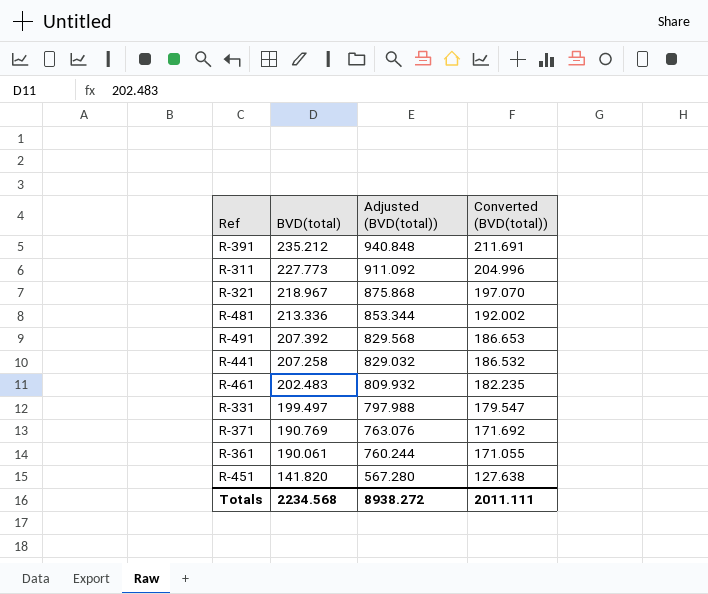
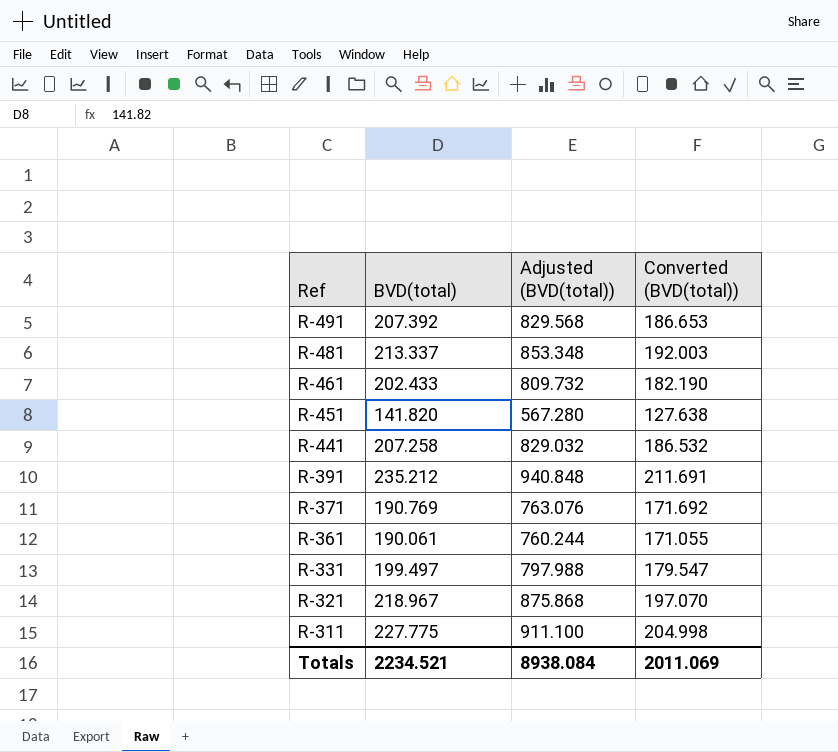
row order: BVD(total) descending -> Ref descending
R-481 | BVD(total): 213.336 -> 213.337
R-481 | Adjusted (BVD(total)): 853.344 -> 853.348
R-481 | Converted (BVD(total)): 192.002 -> 192.003
R-461 | BVD(total): 202.483 -> 202.433
R-461 | Adjusted (BVD(total)): 809.932 -> 809.732
R-461 | Converted (BVD(total)): 182.235 -> 182.190
R-311 | BVD(total): 227.773 -> 227.775
R-311 | Adjusted (BVD(total)): 911.092 -> 911.100
R-311 | Converted (BVD(total)): 204.996 -> 204.998
Totals | BVD(total): 2234.568 -> 2234.521
Totals | Adjusted (BVD(total)): 8938.272 -> 8938.084
Totals | Converted (BVD(total)): 2011.111 -> 2011.069

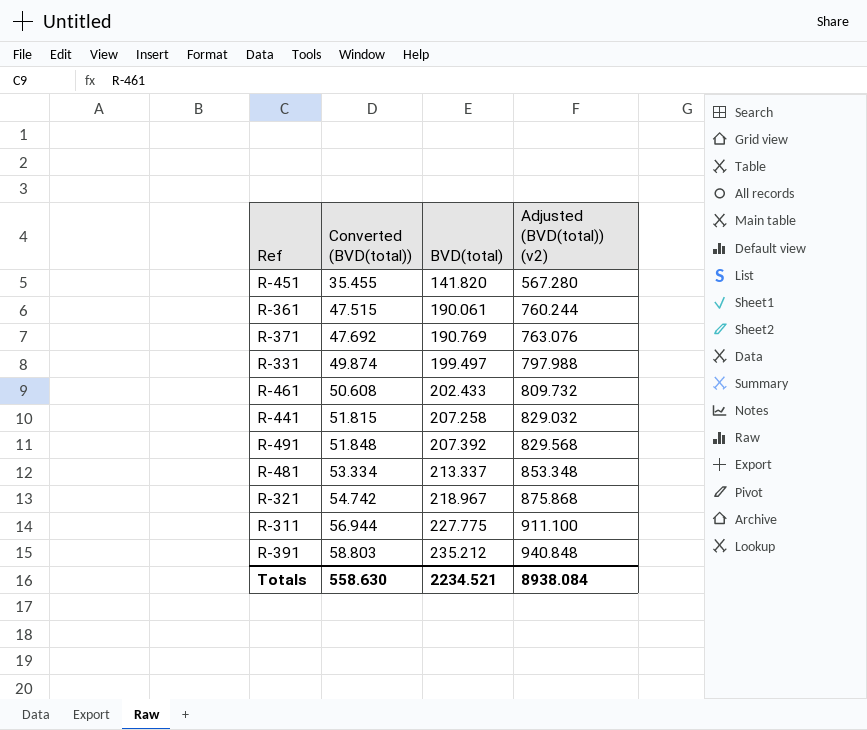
row order: Ref descending -> Converted (BVD(total)) ascending
column Converted (BVD(total)) | formula: [BVD(total)] * 0.9 -> [BVD(total)] * 0.25
column Converted (BVD(total)) | position: 4 -> 2
column name: Adjusted (BVD(total)) -> Adjusted (BVD(total)) (v2)
Totals | Converted (BVD(total)): 2011.069 -> 558.630

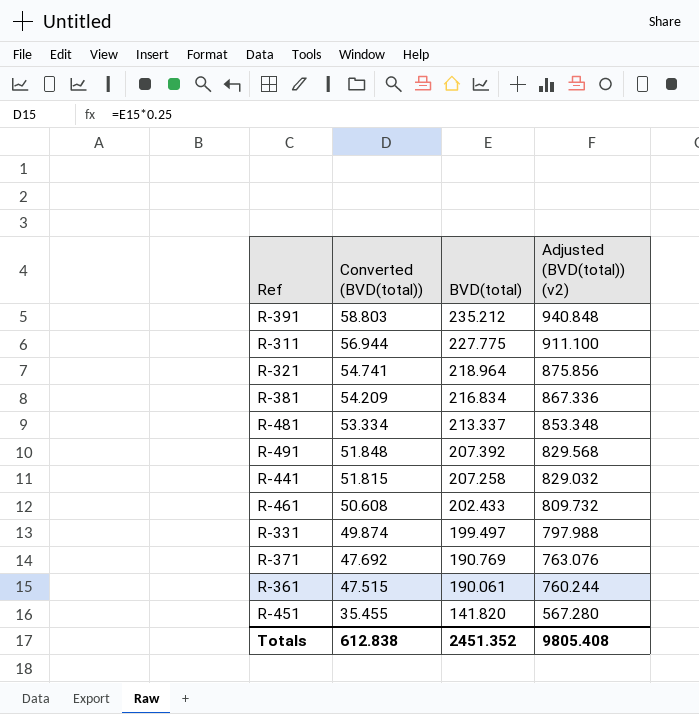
row order: Converted (BVD(total)) ascending -> Converted (BVD(total)) descending
R-321 | Converted (BVD(total)): 54.742 -> 54.741
R-321 | BVD(total): 218.967 -> 218.964
R-321 | Adjusted (BVD(total)) (v2): 875.868 -> 875.856
row R-381: none -> 54.209 | 216.834 | 867.336
Totals | Converted (BVD(total)): 558.630 -> 612.838
Totals | BVD(total): 2234.521 -> 2451.352
Totals | Adjusted (BVD(total)) (v2): 8938.084 -> 9805.408

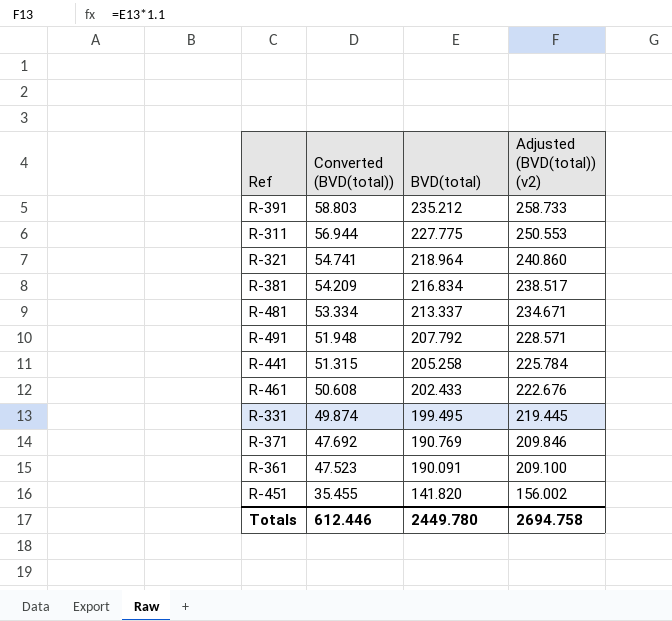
column Adjusted (BVD(total)) (v2) | formula: [BVD(total)] * 4 -> [BVD(total)] * 1.1
R-491 | Converted (BVD(total)): 51.848 -> 51.948
R-491 | BVD(total): 207.392 -> 207.792
R-441 | Converted (BVD(total)): 51.815 -> 51.315
R-441 | BVD(total): 207.258 -> 205.258
R-331 | BVD(total): 199.497 -> 199.495
R-361 | Converted (BVD(total)): 47.515 -> 47.523
R-361 | BVD(total): 190.061 -> 190.091
Totals | Converted (BVD(total)): 612.838 -> 612.446
Totals | BVD(total): 2451.352 -> 2449.780
Totals | Adjusted (BVD(total)) (v2): 9805.408 -> 2694.758

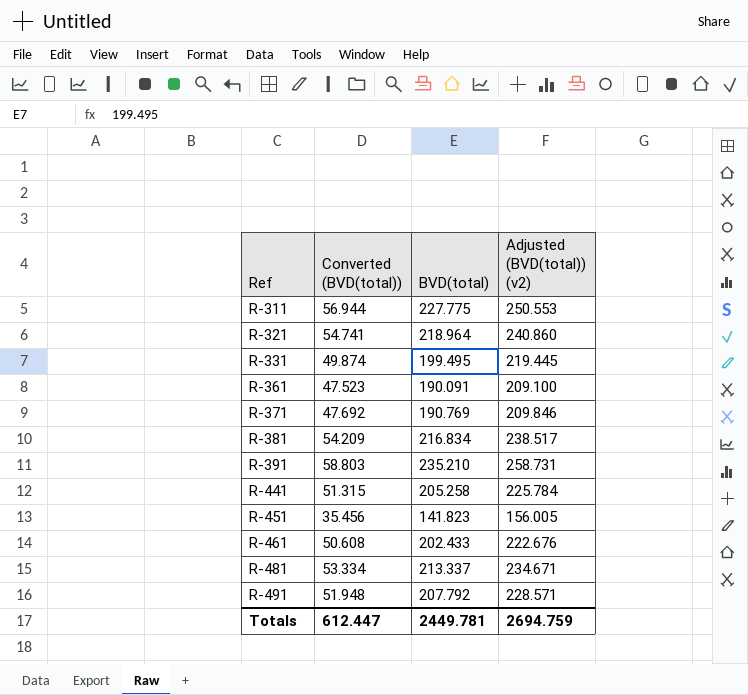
row order: Converted (BVD(total)) descending -> Ref ascending
R-391 | BVD(total): 235.212 -> 235.210
R-391 | Adjusted (BVD(total)) (v2): 258.733 -> 258.731
R-451 | Converted (BVD(total)): 35.455 -> 35.456
R-451 | BVD(total): 141.820 -> 141.823
R-451 | Adjusted (BVD(total)) (v2): 156.002 -> 156.005
Totals | Converted (BVD(total)): 612.446 -> 612.447
Totals | BVD(total): 2449.780 -> 2449.781
Totals | Adjusted (BVD(total)) (v2): 2694.758 -> 2694.759

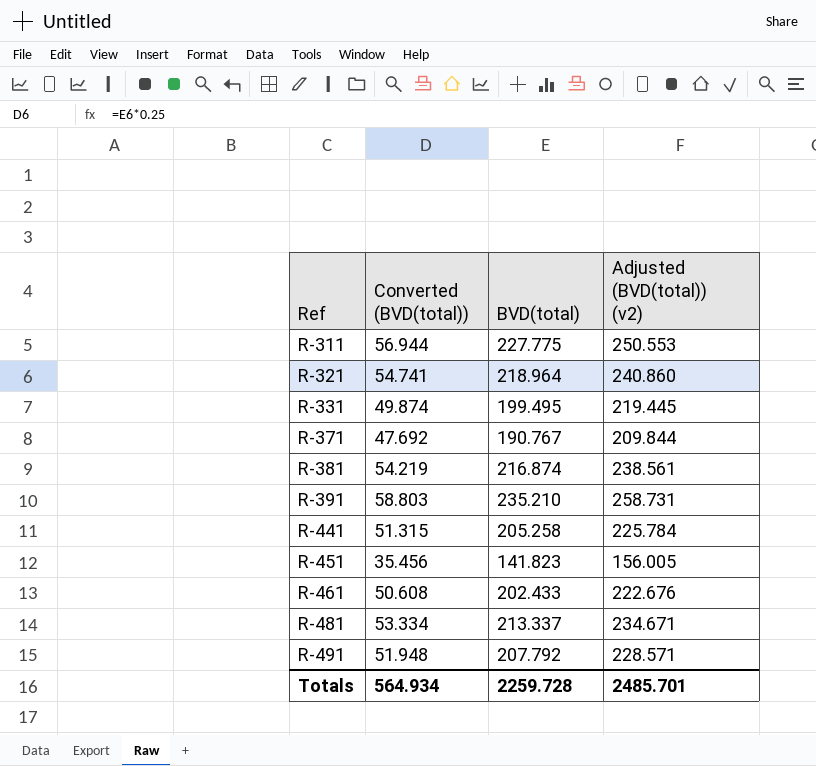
row R-361: 47.523 | 190.091 | 209.100 -> none
R-371 | BVD(total): 190.769 -> 190.767
R-371 | Adjusted (BVD(total)) (v2): 209.846 -> 209.844
R-381 | Converted (BVD(total)): 54.209 -> 54.219
R-381 | BVD(total): 216.834 -> 216.874
R-381 | Adjusted (BVD(total)) (v2): 238.517 -> 238.561
Totals | Converted (BVD(total)): 612.447 -> 564.934
Totals | BVD(total): 2449.781 -> 2259.728
Totals | Adjusted (BVD(total)) (v2): 2694.759 -> 2485.701

